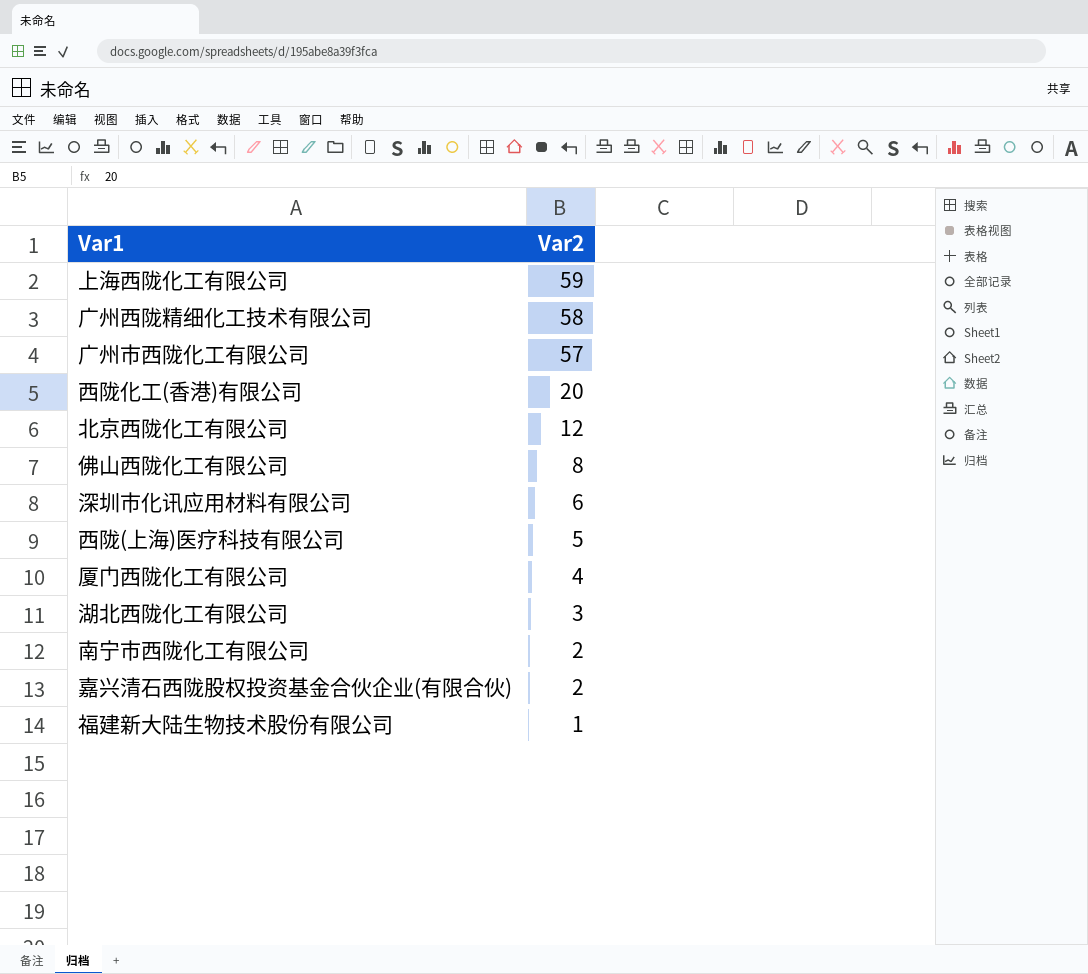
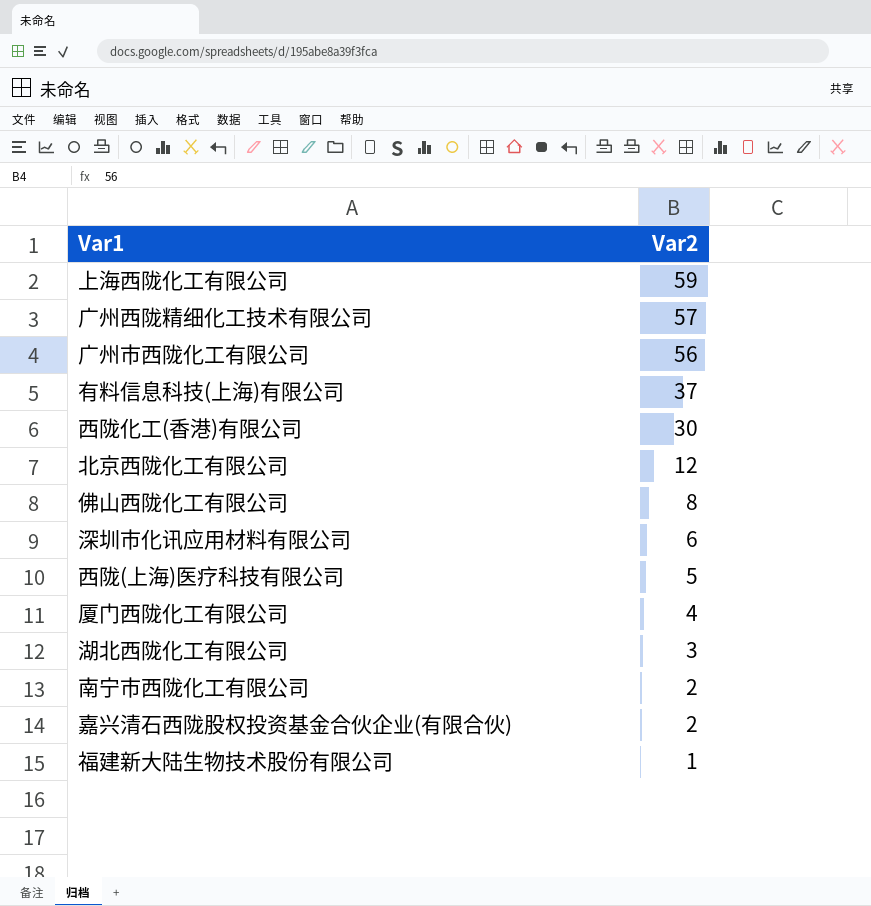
广州西陇精细化工技术有限公司 | Var2: 58 -> 57
广州市西陇化工有限公司 | Var2: 57 -> 56
row 有料信息科技(上海)有限公司: none -> 37
西陇化工(香港)有限公司 | Var2: 20 -> 30

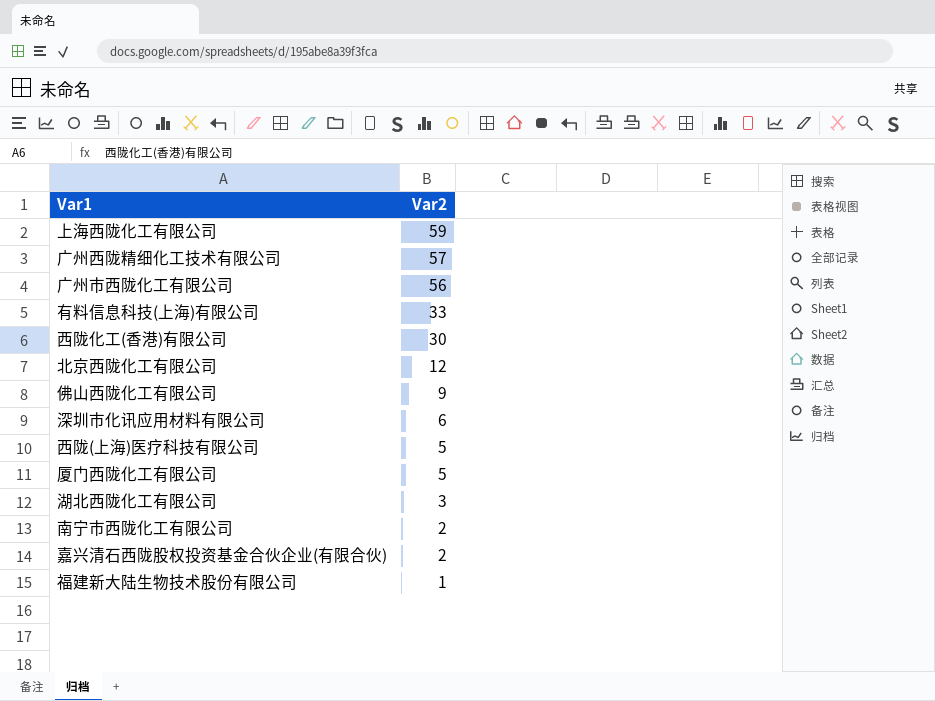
有料信息科技(上海)有限公司 | Var2: 37 -> 33
佛山西陇化工有限公司 | Var2: 8 -> 9
厦门西陇化工有限公司 | Var2: 4 -> 5

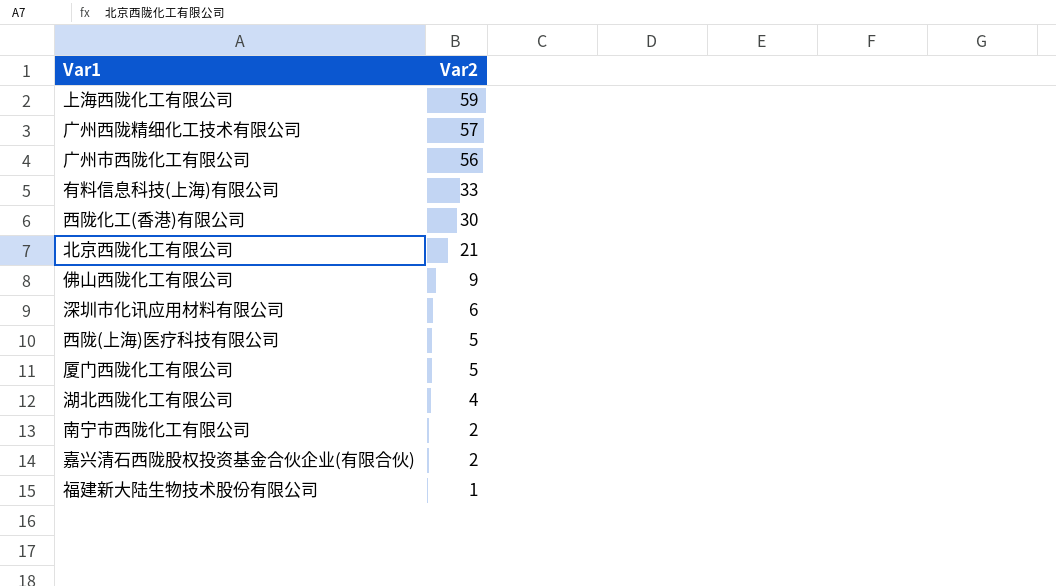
北京西陇化工有限公司 | Var2: 12 -> 21
湖北西陇化工有限公司 | Var2: 3 -> 4

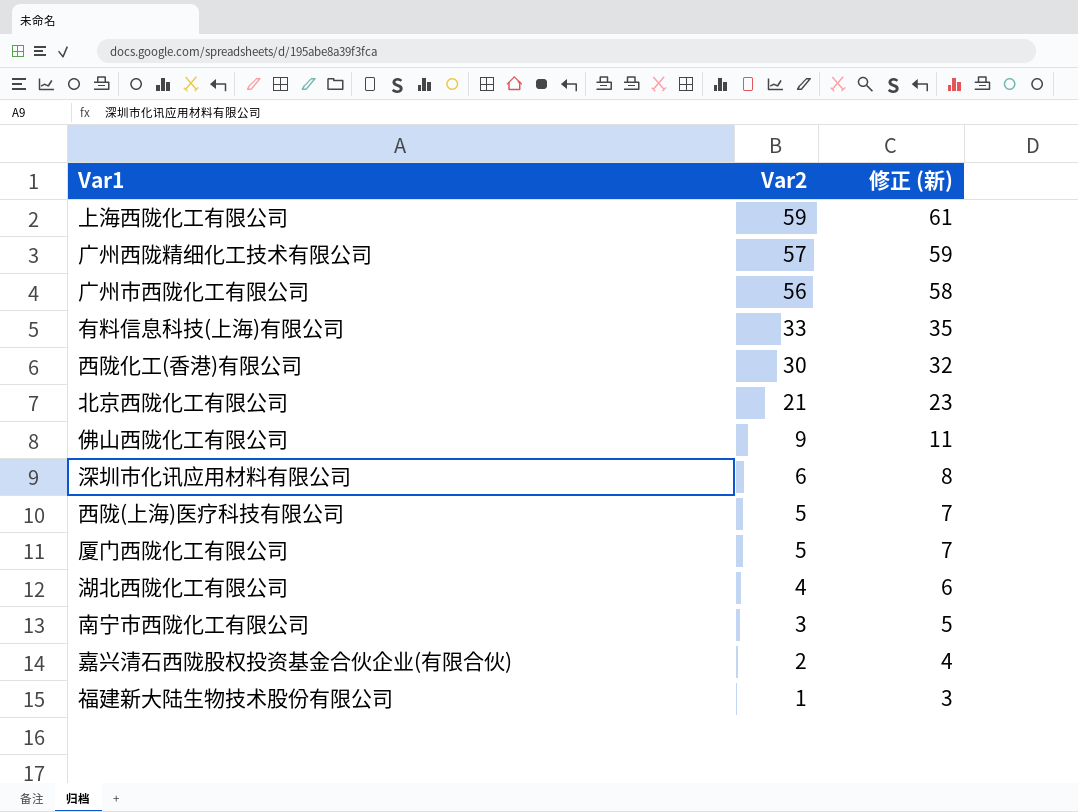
column 修正 (新) | formula: none -> [Var2] + 2
南宁市西陇化工有限公司 | Var2: 2 -> 3

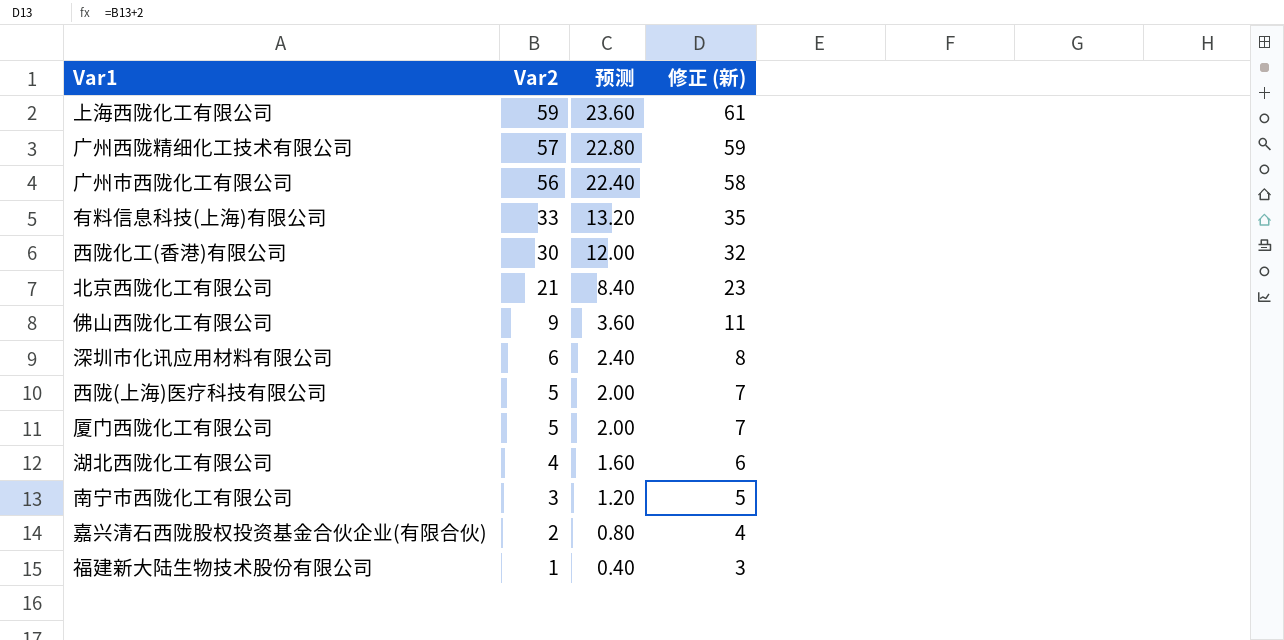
column 预测 | formula: none -> [Var2] * 0.4

